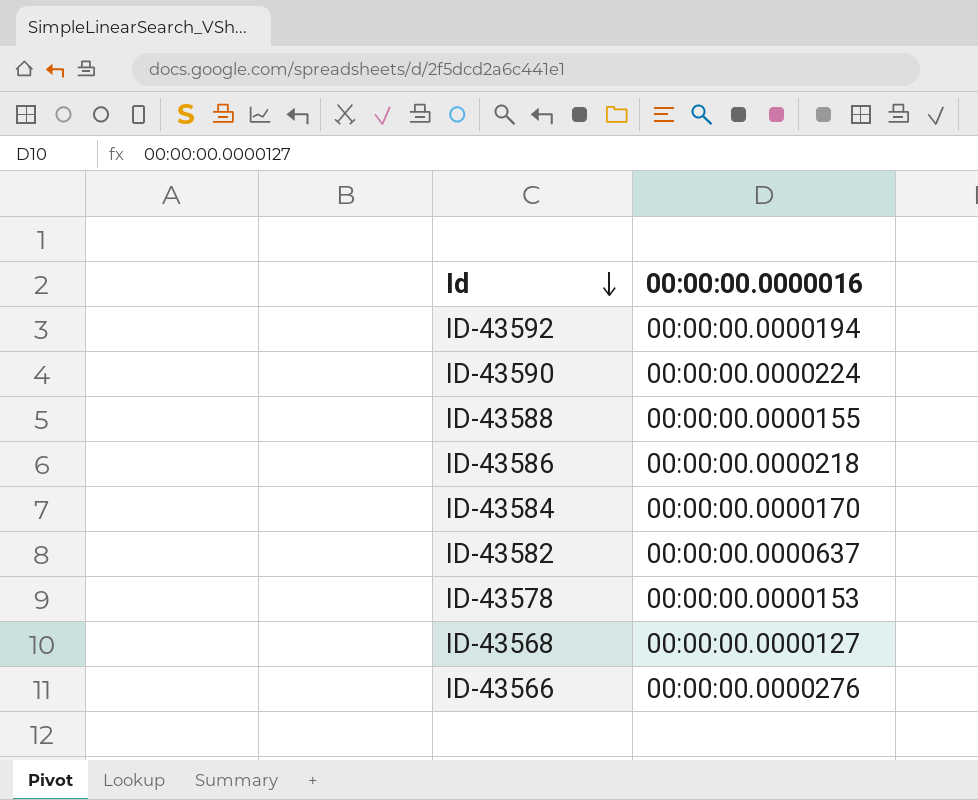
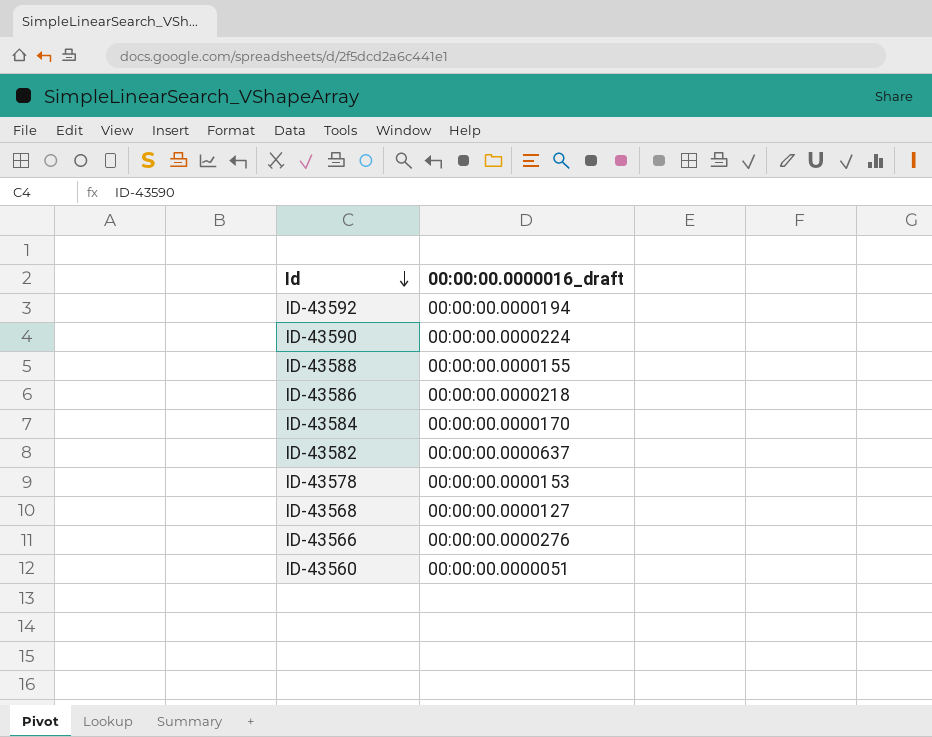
column name: 00:00:00.0000016 -> 00:00:00.0000016_draft
row ID-43560: none -> 00:00:00.0000051

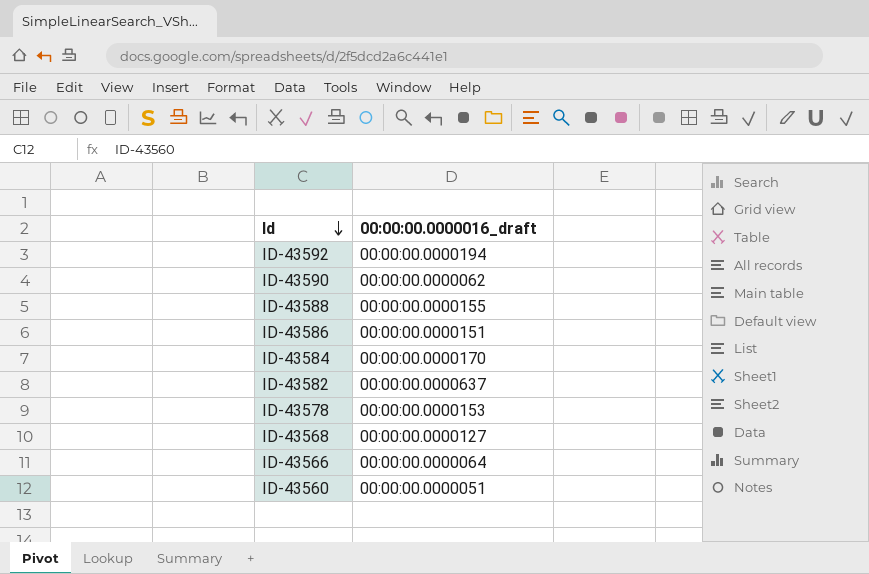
ID-43590 | 00:00:00.0000016_draft: 00:00:00.0000224 -> 00:00:00.0000062
ID-43586 | 00:00:00.0000016_draft: 00:00:00.0000218 -> 00:00:00.0000151
ID-43566 | 00:00:00.0000016_draft: 00:00:00.0000276 -> 00:00:00.0000064

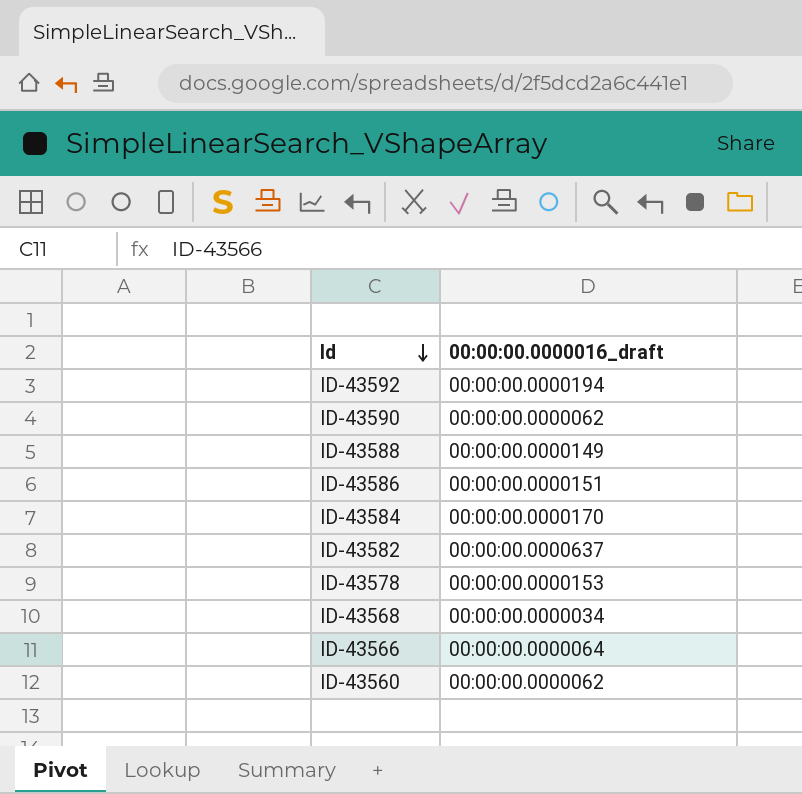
ID-43588 | 00:00:00.0000016_draft: 00:00:00.0000155 -> 00:00:00.0000149
ID-43568 | 00:00:00.0000016_draft: 00:00:00.0000127 -> 00:00:00.0000034
ID-43560 | 00:00:00.0000016_draft: 00:00:00.0000051 -> 00:00:00.0000062

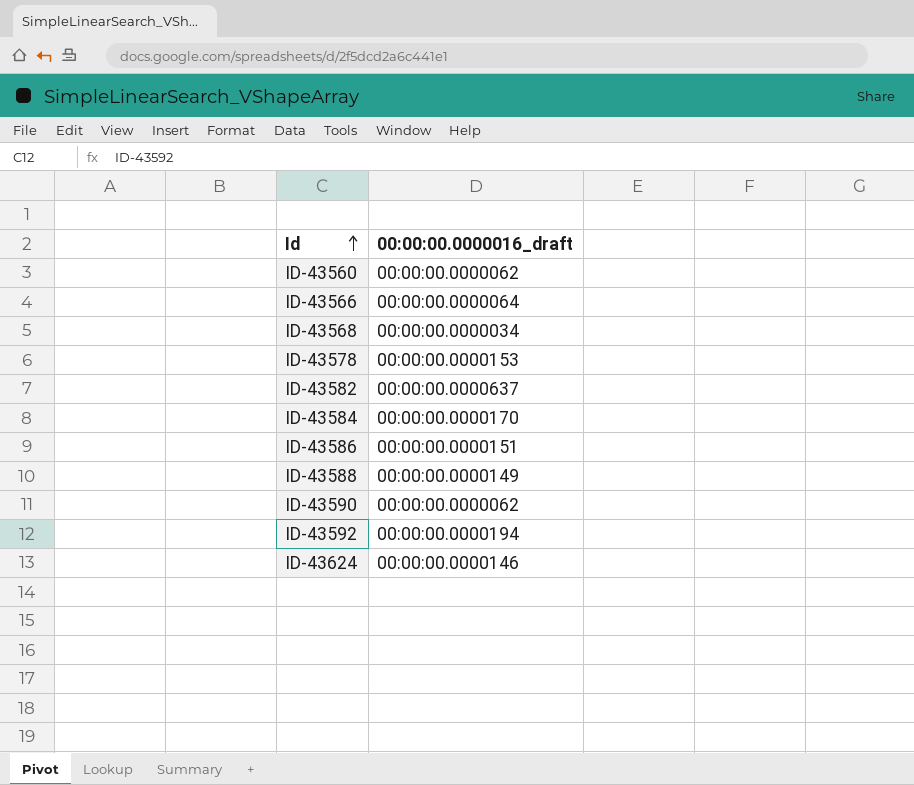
row order: Id descending -> Id ascending
row ID-43624: none -> 00:00:00.0000146

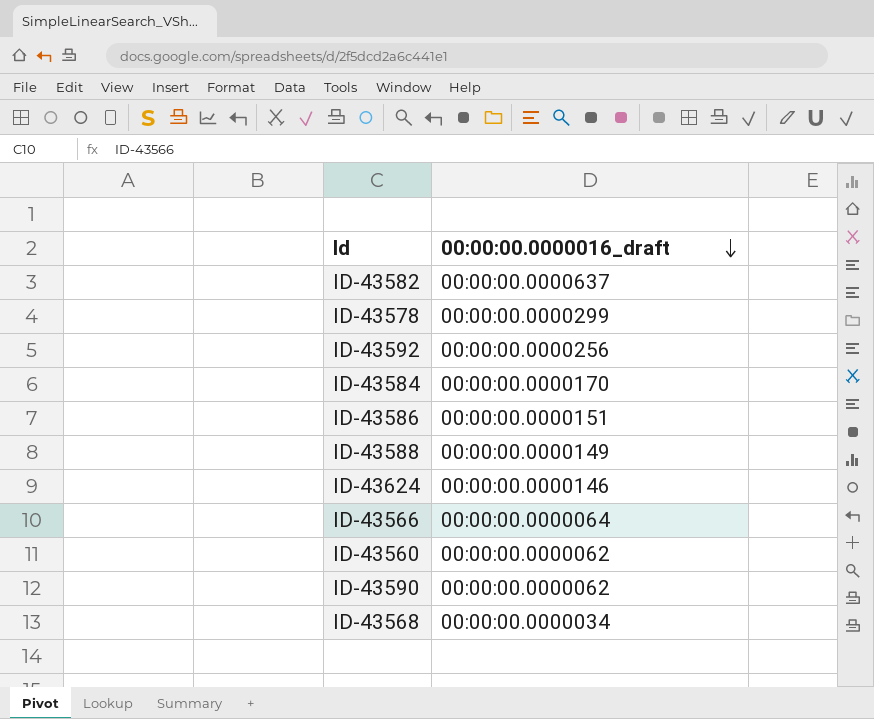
row order: Id ascending -> 00:00:00.0000016_draft descending
ID-43578 | 00:00:00.0000016_draft: 00:00:00.0000153 -> 00:00:00.0000299
ID-43592 | 00:00:00.0000016_draft: 00:00:00.0000194 -> 00:00:00.0000256

